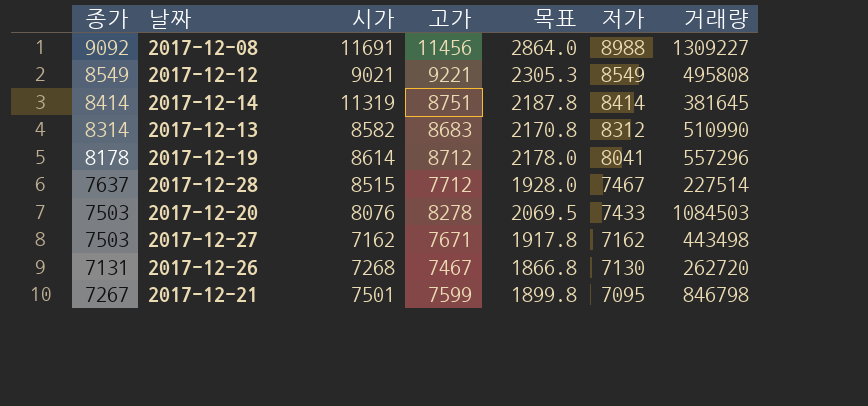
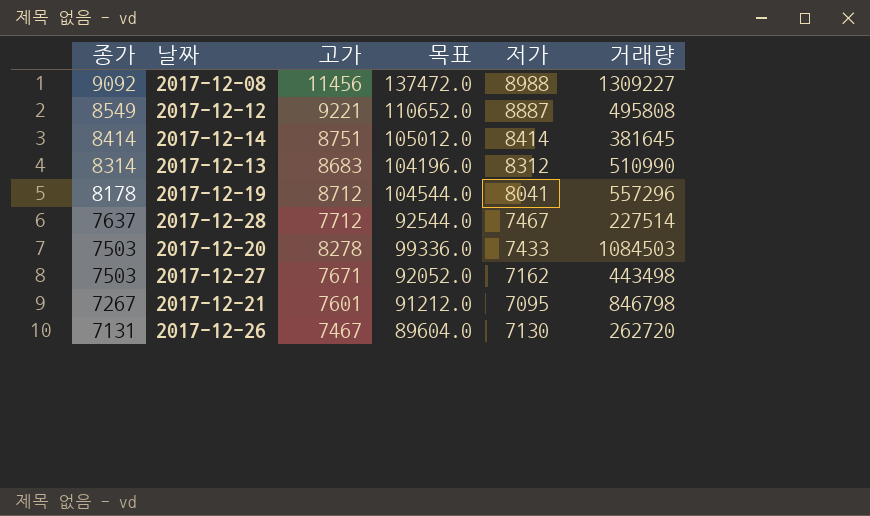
row order: 저가 descending -> 종가 descending
column 시가 | position: 3 -> none
column 목표 | formula: [고가] * 0.25 -> [고가] * 12
2017-12-12 | 저가: 8549 -> 8887
2017-12-21 | 고가: 7599 -> 7601

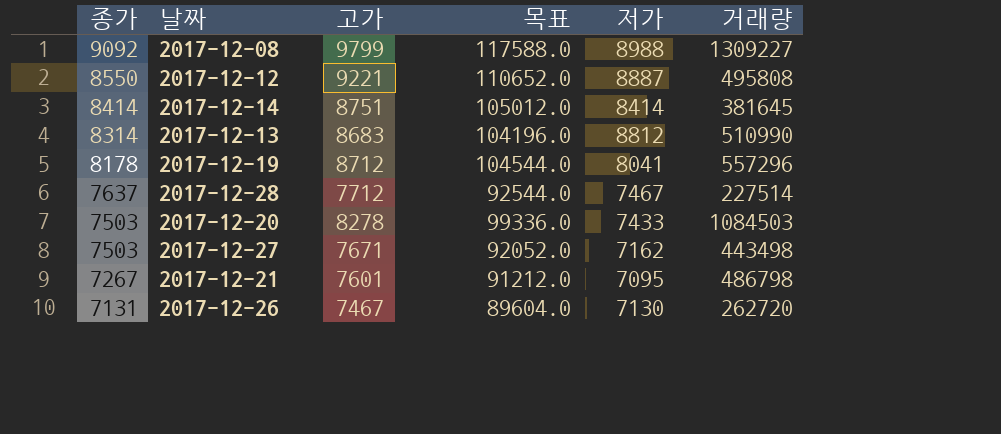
2017-12-08 | 고가: 11456 -> 9799
2017-12-08 | 목표: 137472.0 -> 117588.0
2017-12-12 | 종가: 8549 -> 8550
2017-12-13 | 저가: 8312 -> 8812
2017-12-21 | 거래량: 846798 -> 486798

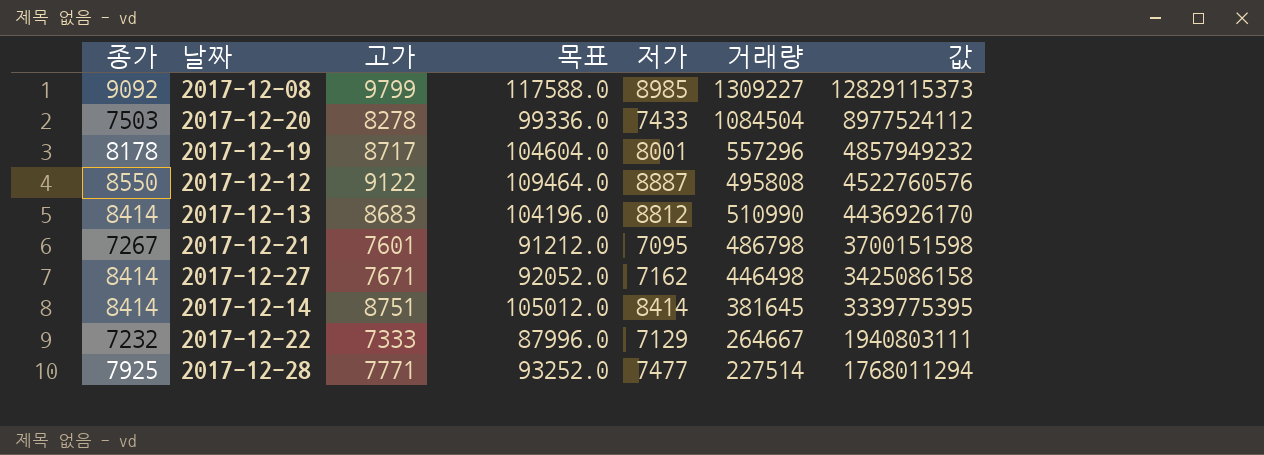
row order: 종가 descending -> 값 descending
column 값 | formula: none -> [고가] * [거래량]
row 2017-12-26: 7131 | 7467 | 89604.0 | 7130 | 262720 -> none
2017-12-08 | 저가: 8988 -> 8985
2017-12-20 | 거래량: 1084503 -> 1084504
2017-12-19 | 고가: 8712 -> 8717
2017-12-19 | 목표: 104544.0 -> 104604.0
2017-12-19 | 저가: 8041 -> 8001
2017-12-12 | 고가: 9221 -> 9122
2017-12-12 | 목표: 110652.0 -> 109464.0
2017-12-13 | 종가: 8314 -> 8414
2017-12-27 | 종가: 7503 -> 8414
2017-12-27 | 거래량: 443498 -> 446498
row 2017-12-22: none -> 7232 | 7333 | 87996.0 | 7129 | 264667 | 1940803111
2017-12-28 | 종가: 7637 -> 7925
2017-12-28 | 고가: 7712 -> 7771
2017-12-28 | 목표: 92544.0 -> 93252.0
2017-12-28 | 저가: 7467 -> 7477

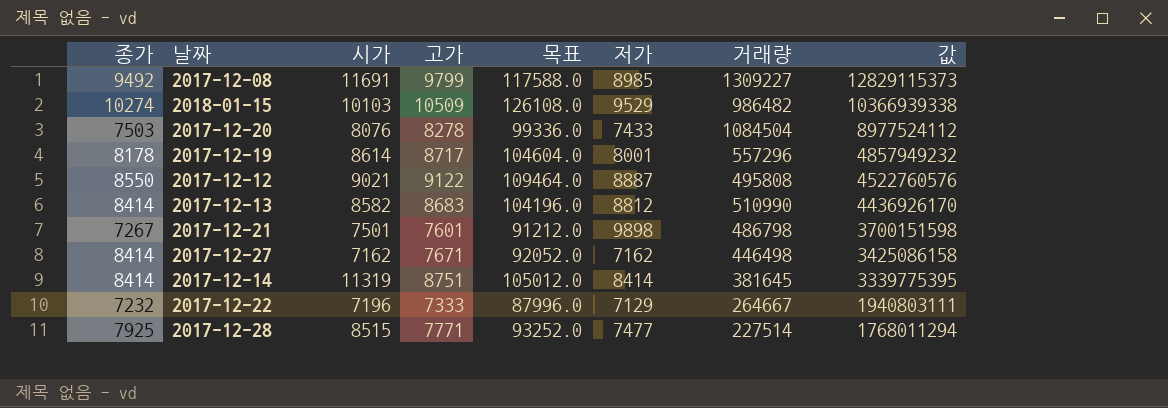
column 시가 | position: none -> 3
2017-12-08 | 종가: 9092 -> 9492
row 2018-01-15: none -> 10274 | 10103 | 10509 | 126108.0 | 9529 | 986482 | 10366939338
2017-12-21 | 저가: 7095 -> 9898

